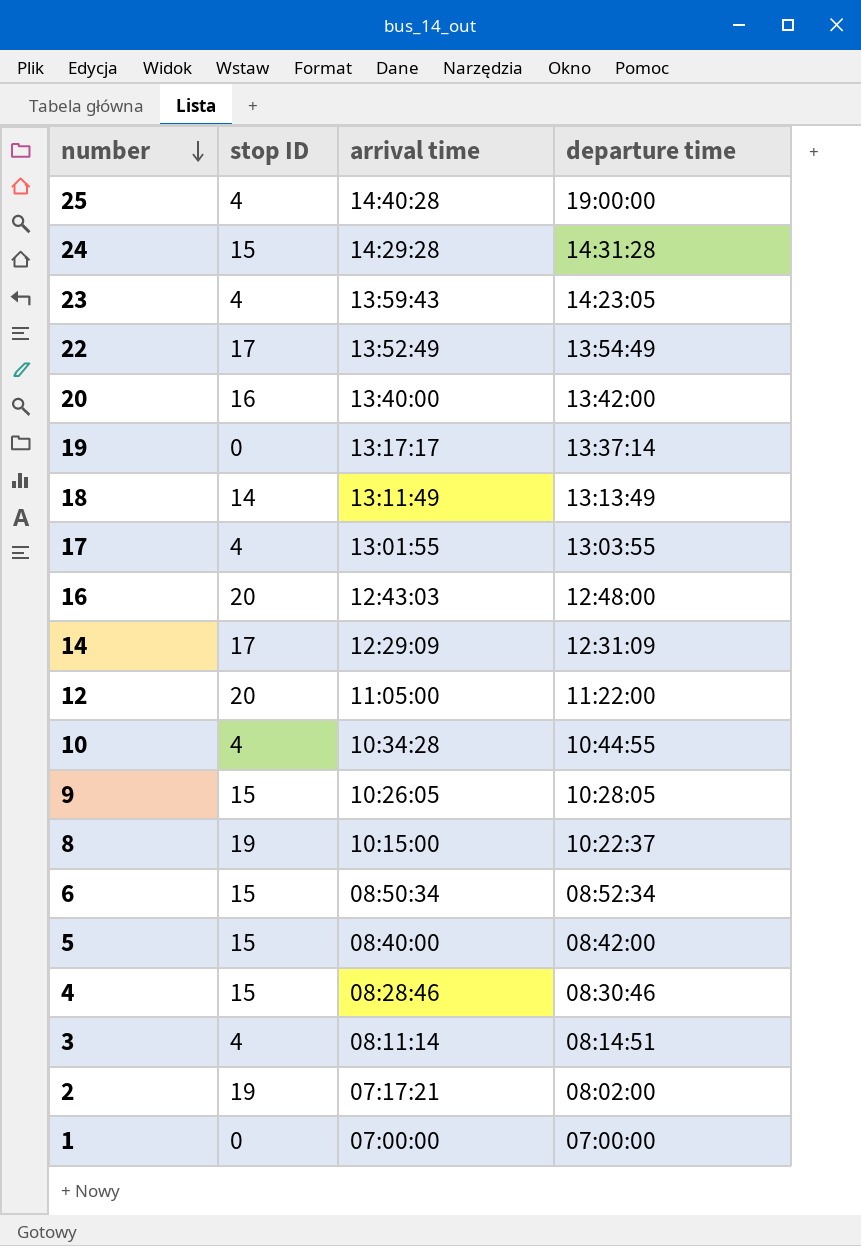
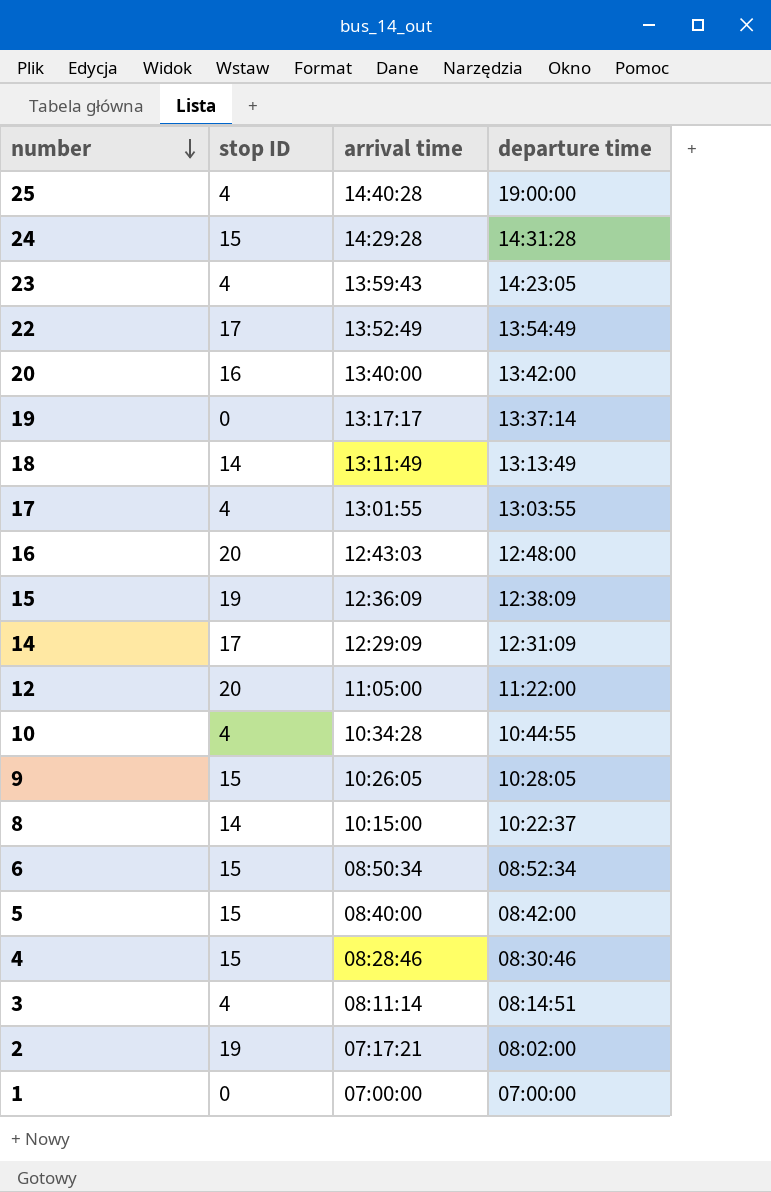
row 15: none -> 19 | 12:36:09 | 12:38:09
8 | stop ID: 19 -> 14

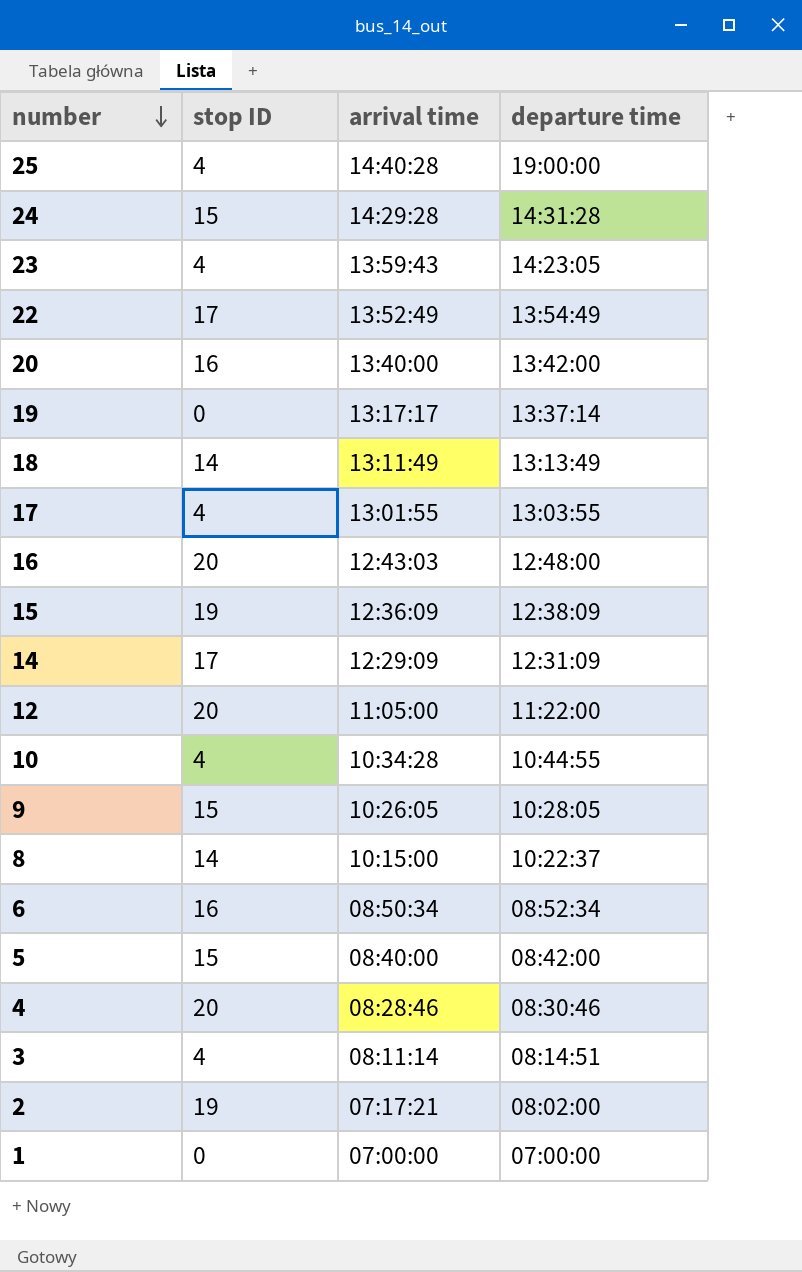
6 | stop ID: 15 -> 16
4 | stop ID: 15 -> 20

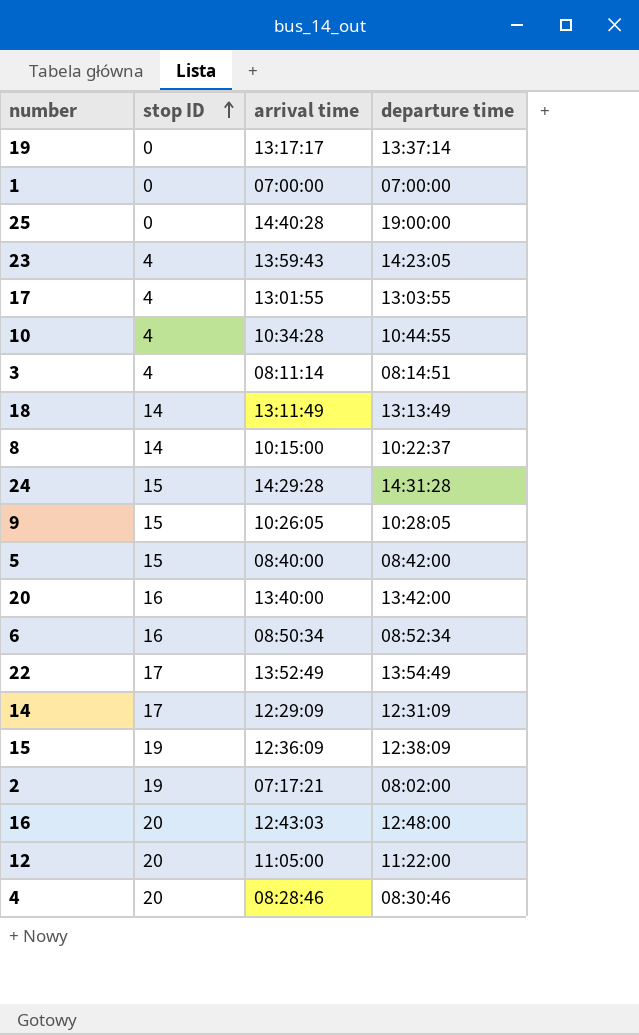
row order: number descending -> stop ID ascending
25 | stop ID: 4 -> 0

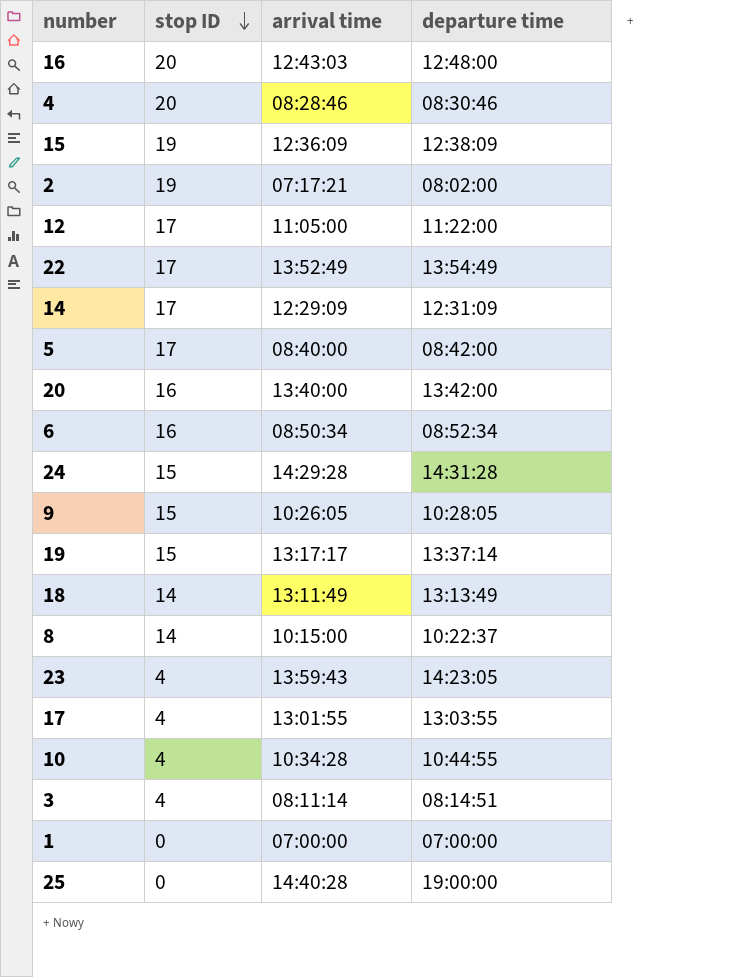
row order: stop ID ascending -> stop ID descending
12 | stop ID: 20 -> 17
5 | stop ID: 15 -> 17
19 | stop ID: 0 -> 15

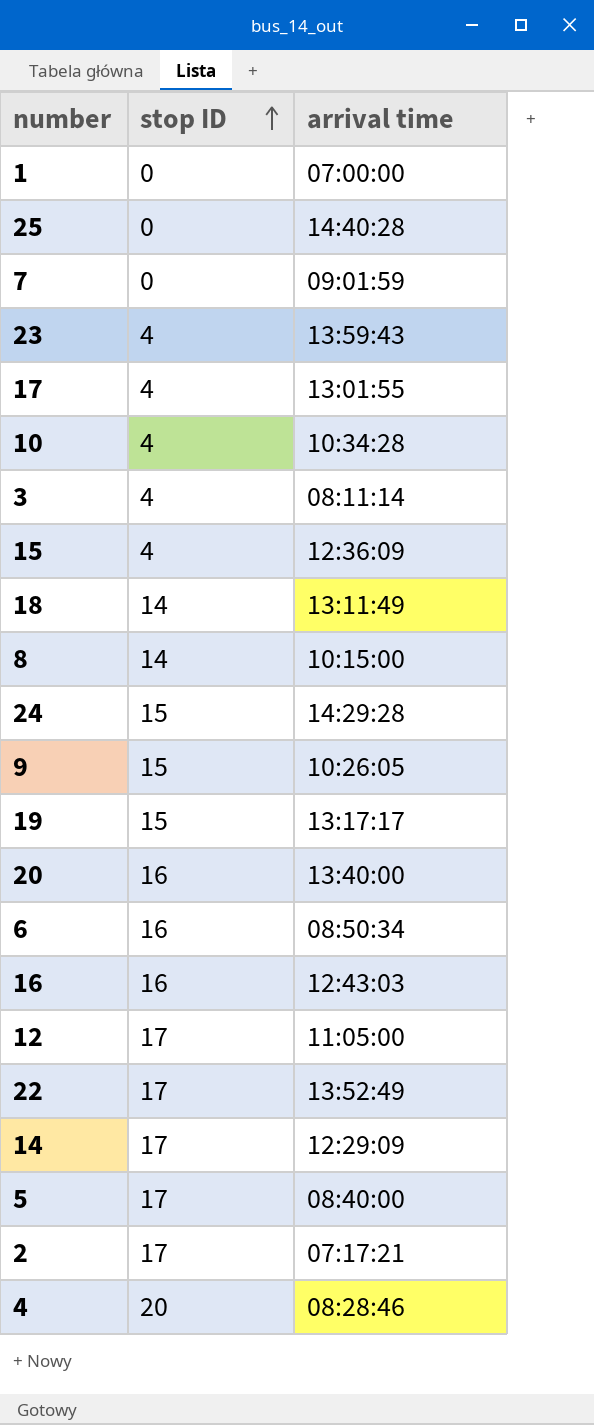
row order: stop ID descending -> stop ID ascending
column departure time | position: 4 -> none
row 7: none -> 0 | 09:01:59
15 | stop ID: 19 -> 4
16 | stop ID: 20 -> 16
2 | stop ID: 19 -> 17

